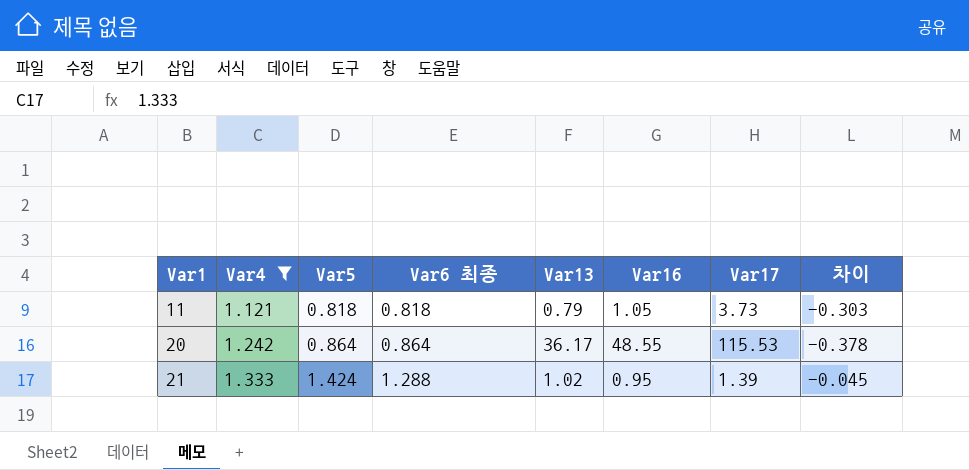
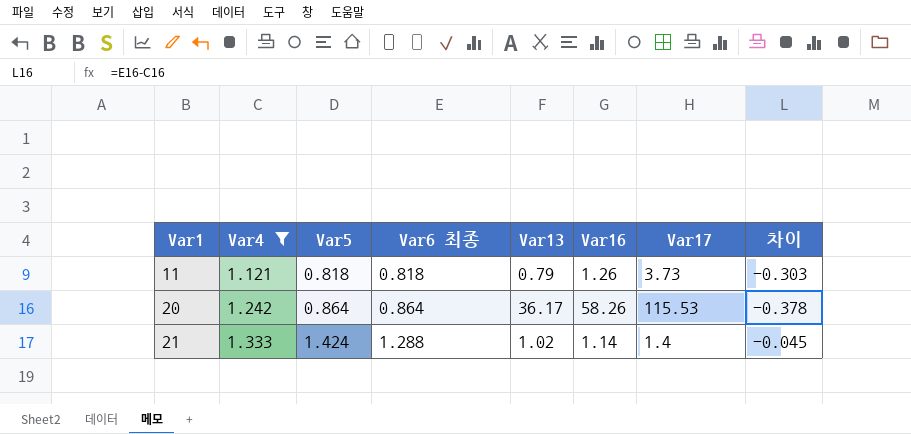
11 | Var16: 1.05 -> 1.26
20 | Var16: 48.55 -> 58.26
21 | Var16: 0.95 -> 1.14
21 | Var17: 1.39 -> 1.4

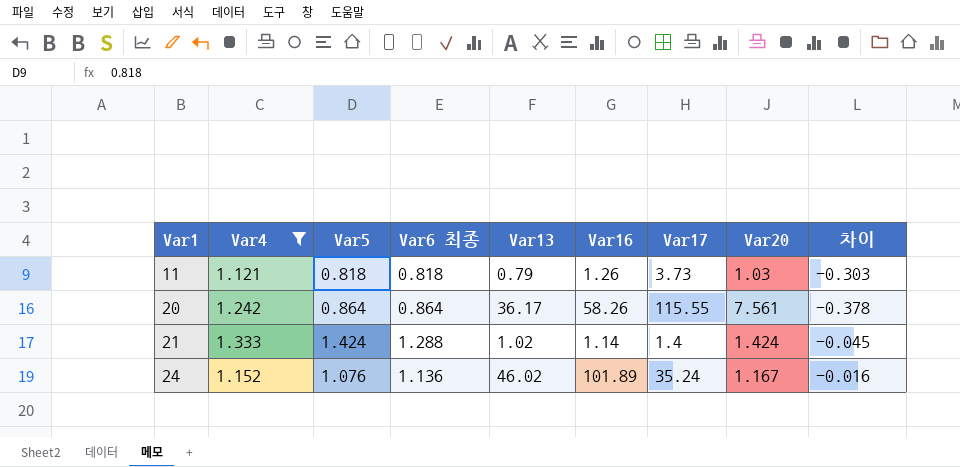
column Var20 | position: none -> 8
20 | Var17: 115.53 -> 115.55
row 24: none -> 1.152 | 1.076 | 1.136 | 46.02 | 101.89 | 35.24 | 1.167 | -0.016

